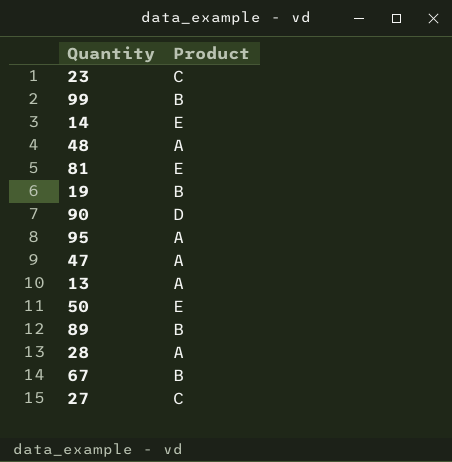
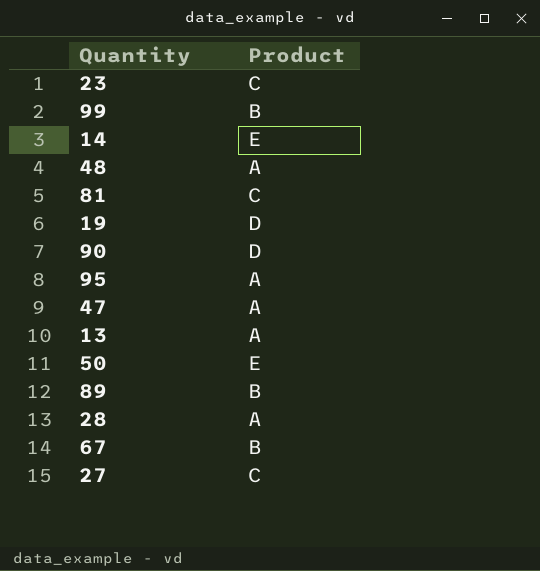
81 | Product: E -> C
19 | Product: B -> D

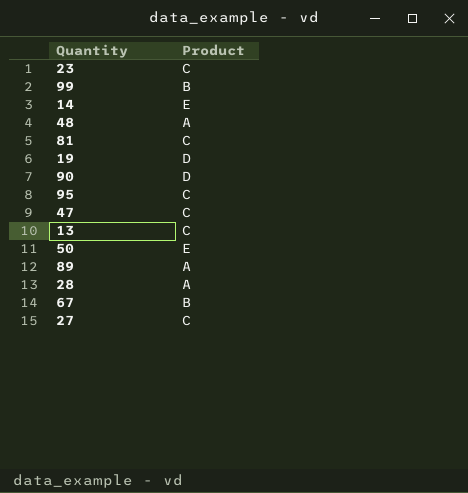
95 | Product: A -> C
47 | Product: A -> C
13 | Product: A -> C
89 | Product: B -> A

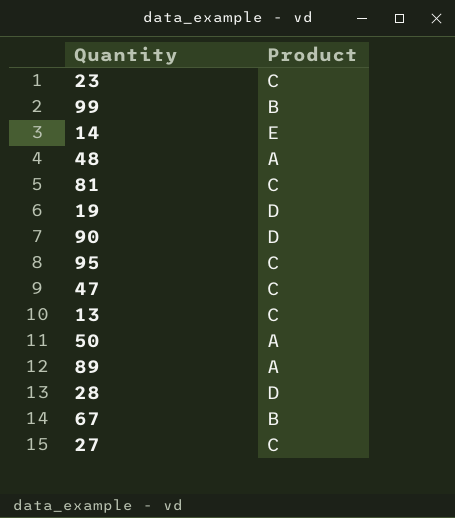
50 | Product: E -> A
28 | Product: A -> D

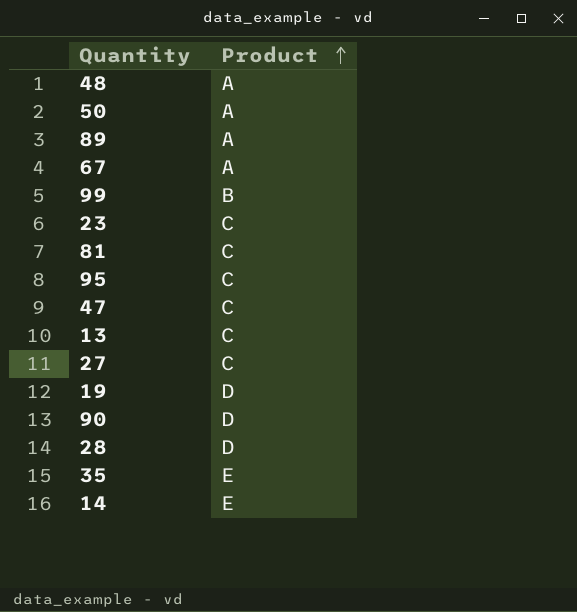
row order: none -> Product ascending
67 | Product: B -> A
row 35: none -> E

